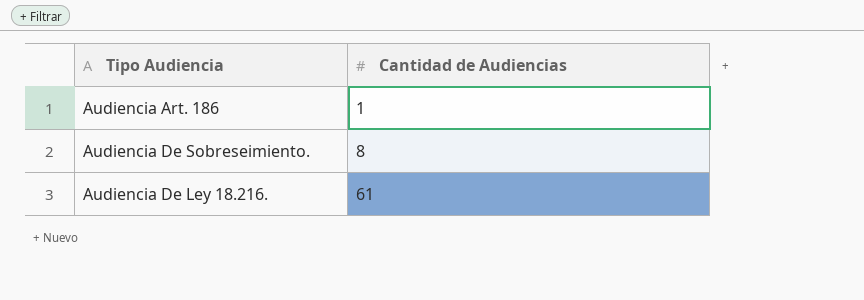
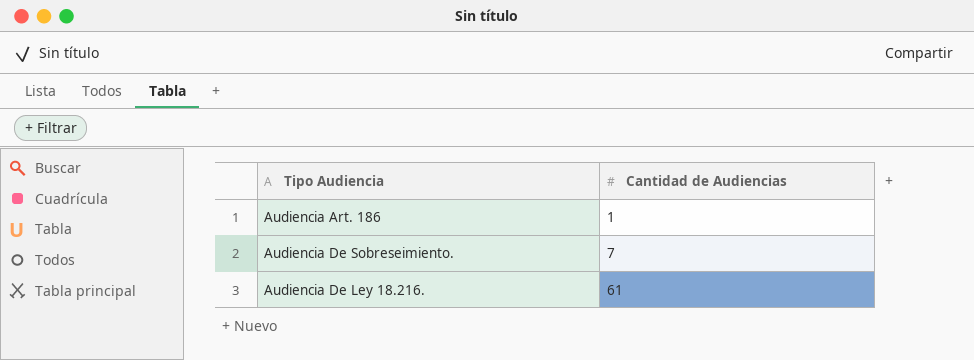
Audiencia De Sobreseimiento. | Cantidad de Audiencias: 8 -> 7

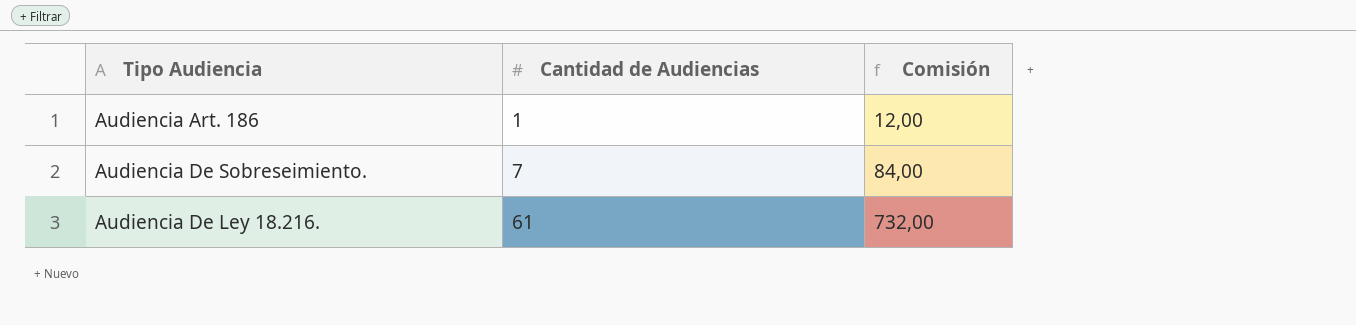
column Comisión | formula: none -> [Cantidad de Audiencias] * 12

